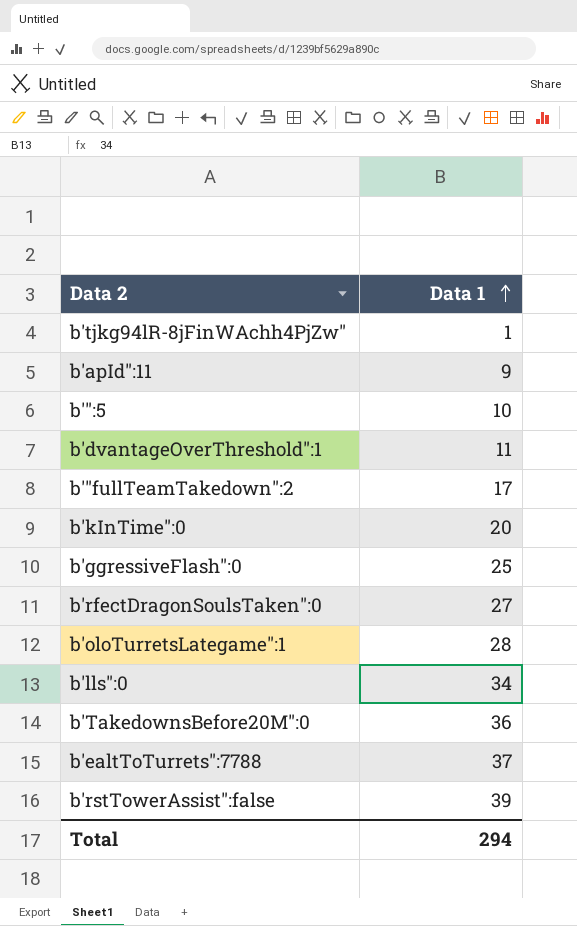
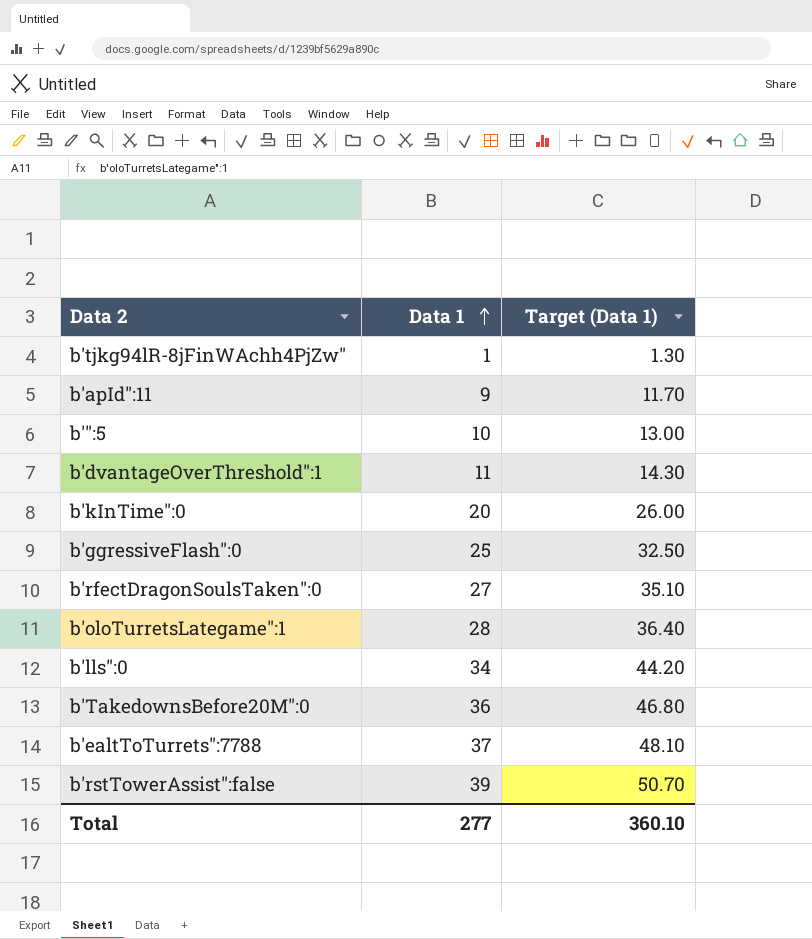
column Target (Data 1) | formula: none -> [Data 1] * 1.3
row b'"fullTeamTakedown":2: 17 -> none
Total | Data 1: 294 -> 277

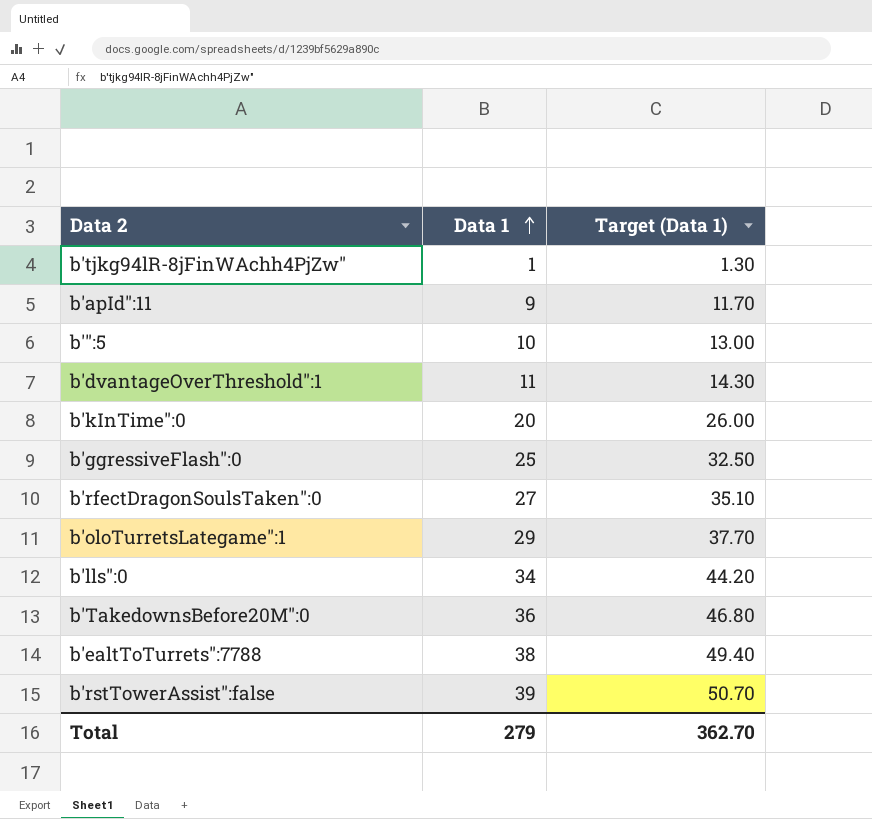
b'oloTurretsLategame":1 | Data 1: 28 -> 29
b'oloTurretsLategame":1 | Target (Data 1): 36.40 -> 37.70
b'ealtToTurrets":7788 | Data 1: 37 -> 38
b'ealtToTurrets":7788 | Target (Data 1): 48.10 -> 49.40
Total | Data 1: 277 -> 279
Total | Target (Data 1): 360.10 -> 362.70

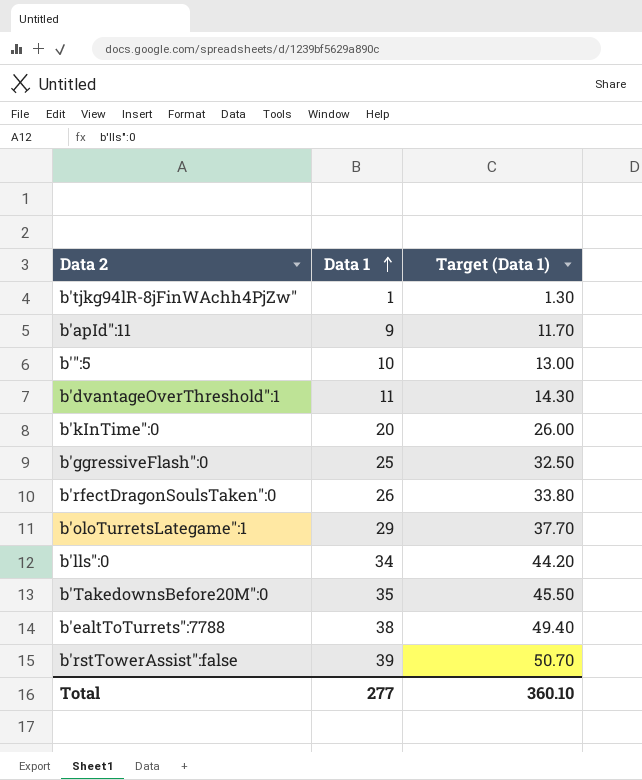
b'rfectDragonSoulsTaken":0 | Data 1: 27 -> 26
b'rfectDragonSoulsTaken":0 | Target (Data 1): 35.10 -> 33.80
b'TakedownsBefore20M":0 | Data 1: 36 -> 35
b'TakedownsBefore20M":0 | Target (Data 1): 46.80 -> 45.50
Total | Data 1: 279 -> 277
Total | Target (Data 1): 362.70 -> 360.10

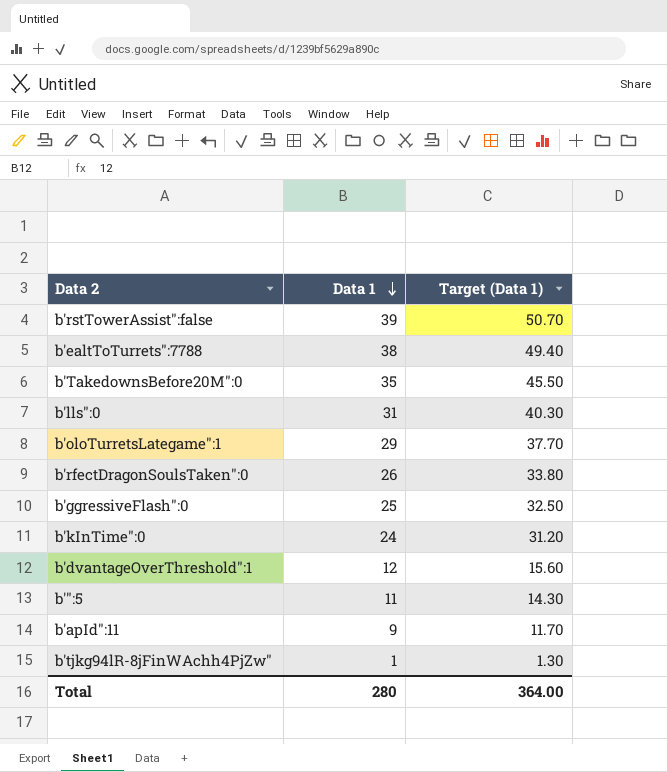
row order: Data 1 ascending -> Data 1 descending
b'lls":0 | Data 1: 34 -> 31
b'lls":0 | Target (Data 1): 44.20 -> 40.30
b'kInTime":0 | Data 1: 20 -> 24
b'kInTime":0 | Target (Data 1): 26.00 -> 31.20
b'dvantageOverThreshold":1 | Data 1: 11 -> 12
b'dvantageOverThreshold":1 | Target (Data 1): 14.30 -> 15.60
b'":5 | Data 1: 10 -> 11
b'":5 | Target (Data 1): 13.00 -> 14.30
Total | Data 1: 277 -> 280
Total | Target (Data 1): 360.10 -> 364.00

